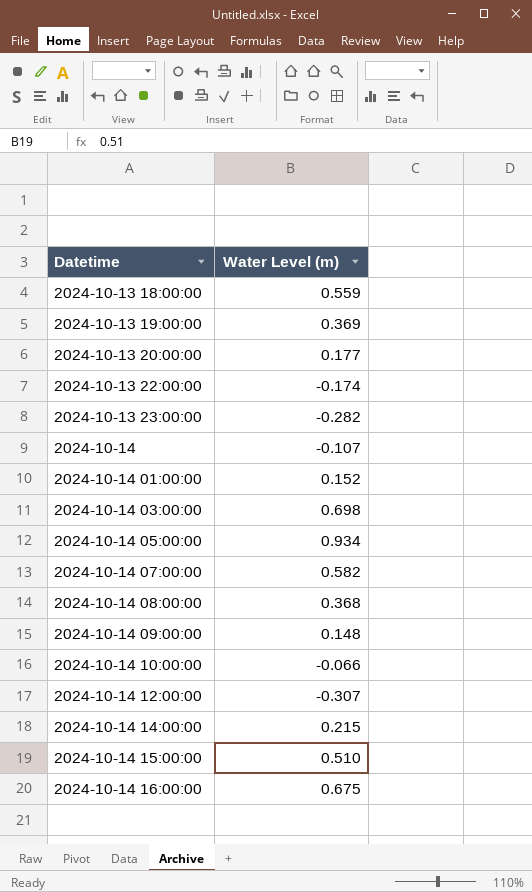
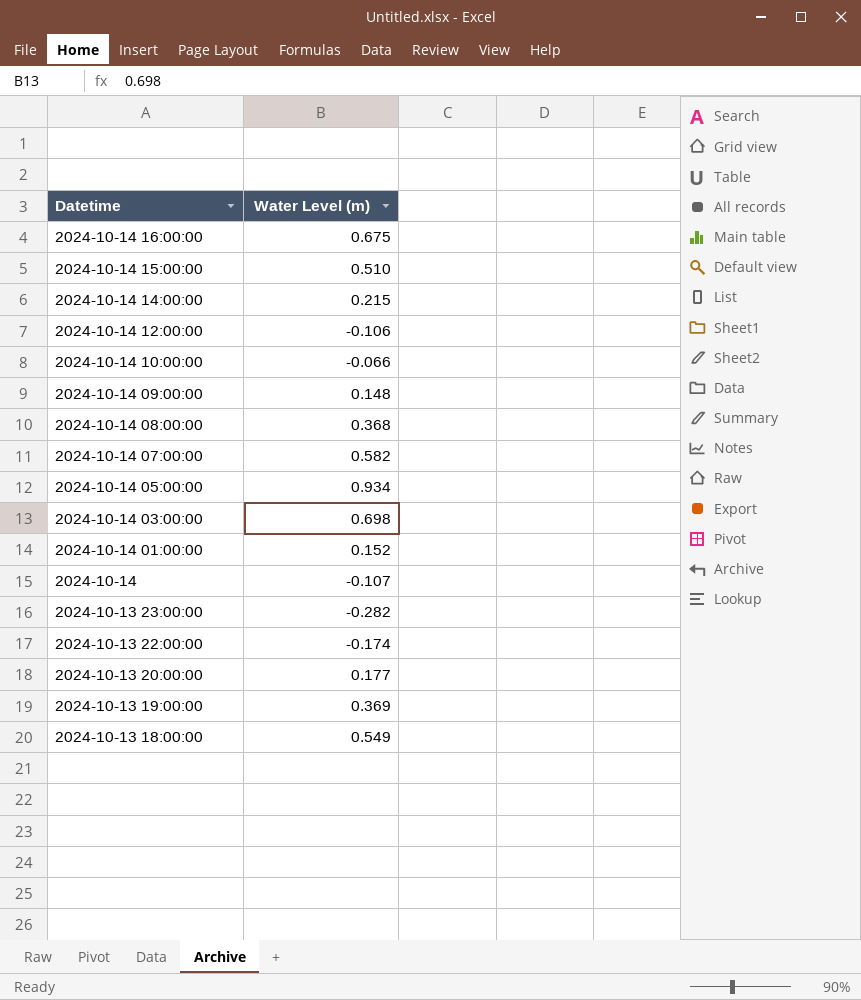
row order: Datetime ascending -> Datetime descending
2024-10-14 12:00:00 | Water Level (m): -0.307 -> -0.106
2024-10-13 18:00:00 | Water Level (m): 0.559 -> 0.549

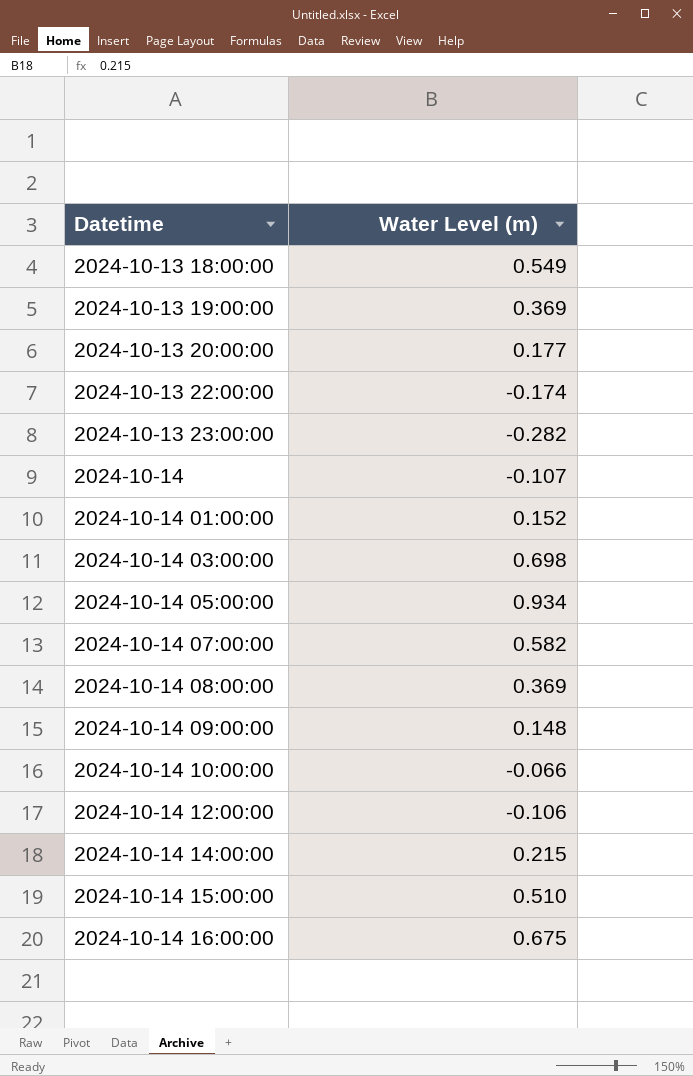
row order: Datetime descending -> Datetime ascending
2024-10-14 08:00:00 | Water Level (m): 0.368 -> 0.369

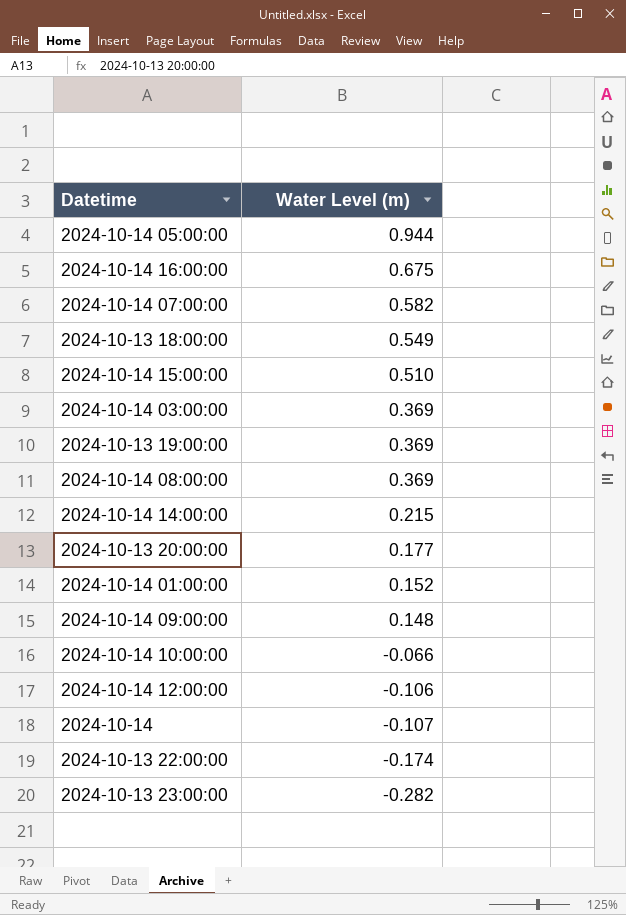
row order: Datetime ascending -> Water Level (m) descending
2024-10-14 05:00:00 | Water Level (m): 0.934 -> 0.944
2024-10-14 03:00:00 | Water Level (m): 0.698 -> 0.369

